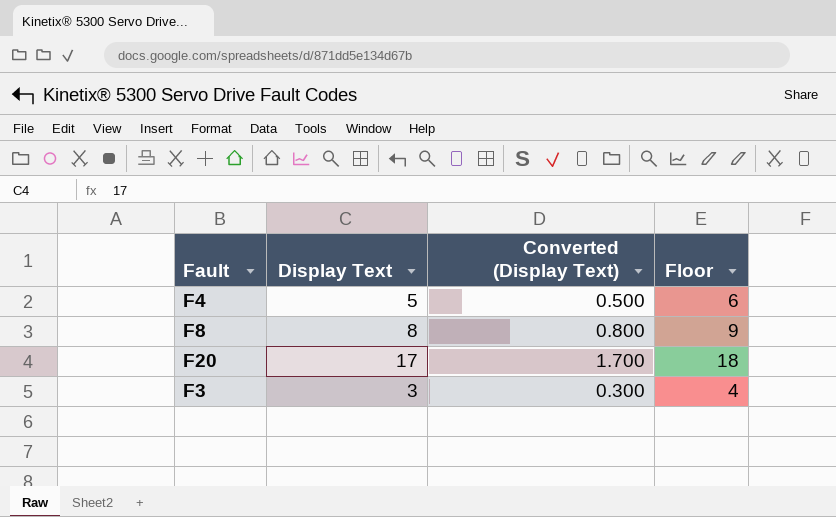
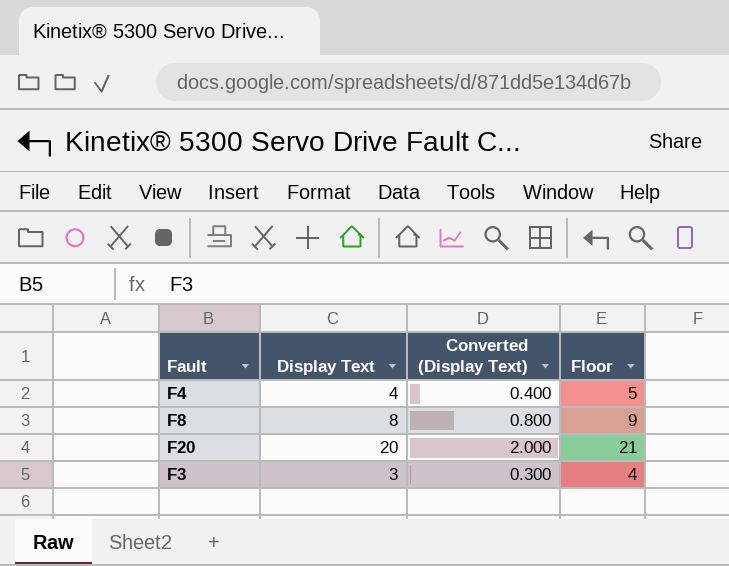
F4 | Display Text: 5 -> 4
F4 | Converted (Display Text): 0.500 -> 0.400
F4 | Floor: 6 -> 5
F20 | Display Text: 17 -> 20
F20 | Converted (Display Text): 1.700 -> 2.000
F20 | Floor: 18 -> 21

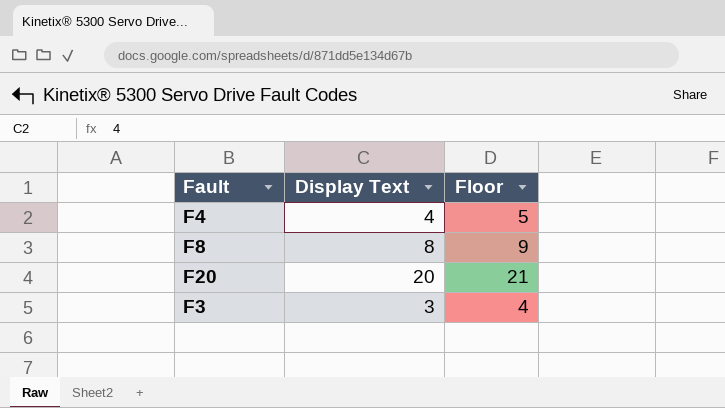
column Converted (Display Text) | formula: [Display Text] * 0.1 -> none

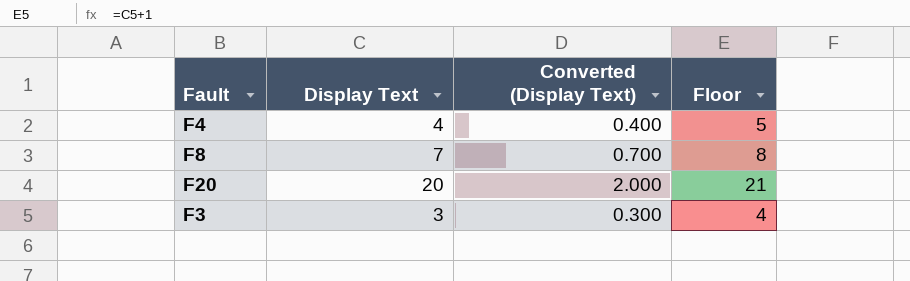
column Converted (Display Text) | formula: none -> [Display Text] * 0.1
F8 | Display Text: 8 -> 7
F8 | Floor: 9 -> 8

